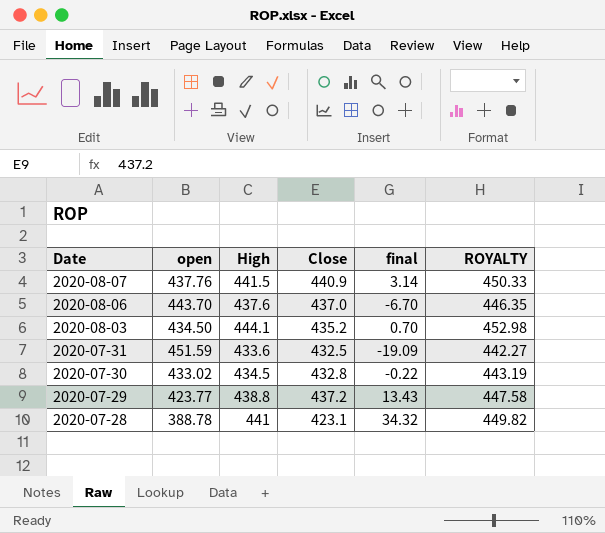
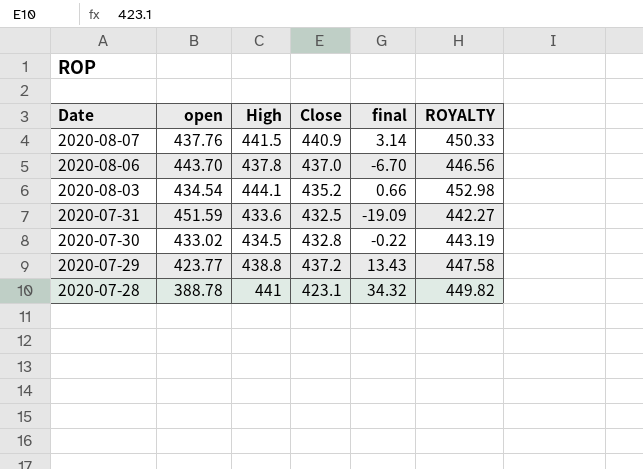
2020-08-06 | High: 437.6 -> 437.8
2020-08-06 | ROYALTY: 446.35 -> 446.56
2020-08-03 | open: 434.50 -> 434.54
2020-08-03 | final: 0.70 -> 0.66

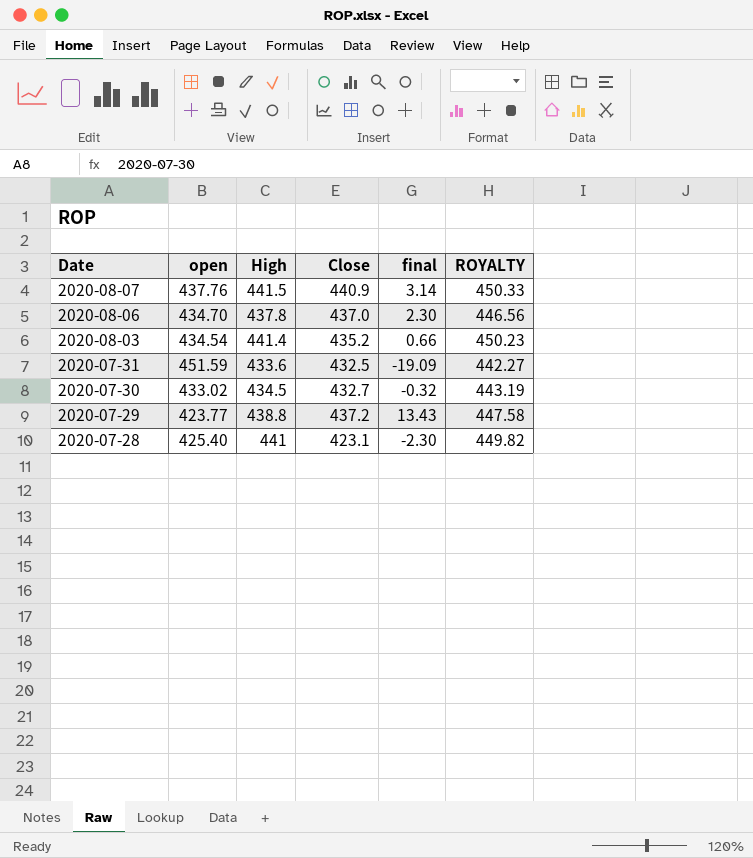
2020-08-06 | open: 443.70 -> 434.70
2020-08-06 | final: -6.70 -> 2.30
2020-08-03 | High: 444.1 -> 441.4
2020-08-03 | ROYALTY: 452.98 -> 450.23
2020-07-30 | Close: 432.8 -> 432.7
2020-07-30 | final: -0.22 -> -0.32
2020-07-28 | open: 388.78 -> 425.40
2020-07-28 | final: 34.32 -> -2.30

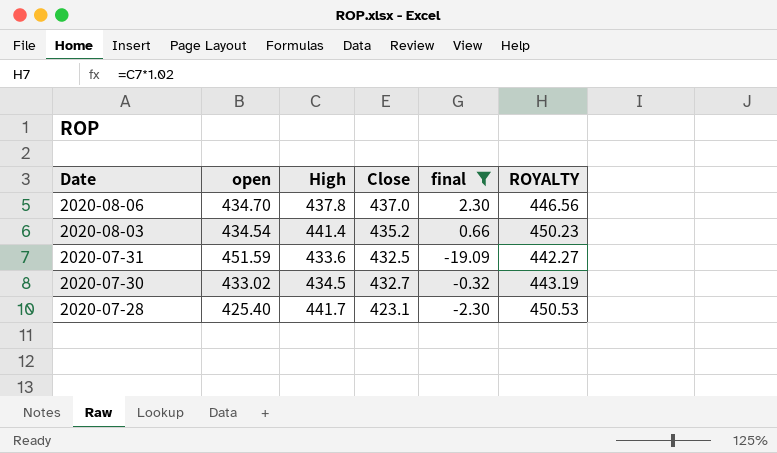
filter: none -> final <= 2.30
2020-07-28 | High: 441 -> 441.7
2020-07-28 | ROYALTY: 449.82 -> 450.53

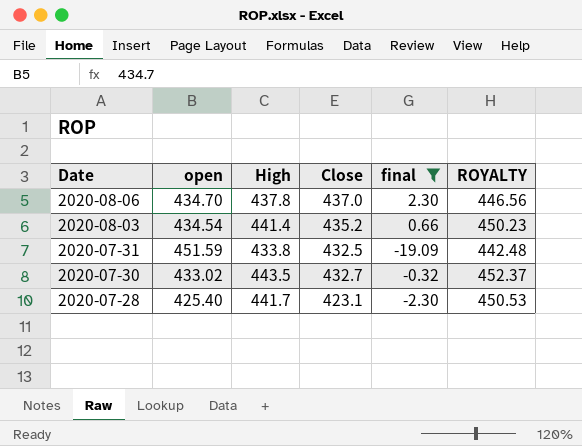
2020-07-31 | High: 433.6 -> 433.8
2020-07-31 | ROYALTY: 442.27 -> 442.48
2020-07-30 | High: 434.5 -> 443.5
2020-07-30 | ROYALTY: 443.19 -> 452.37

